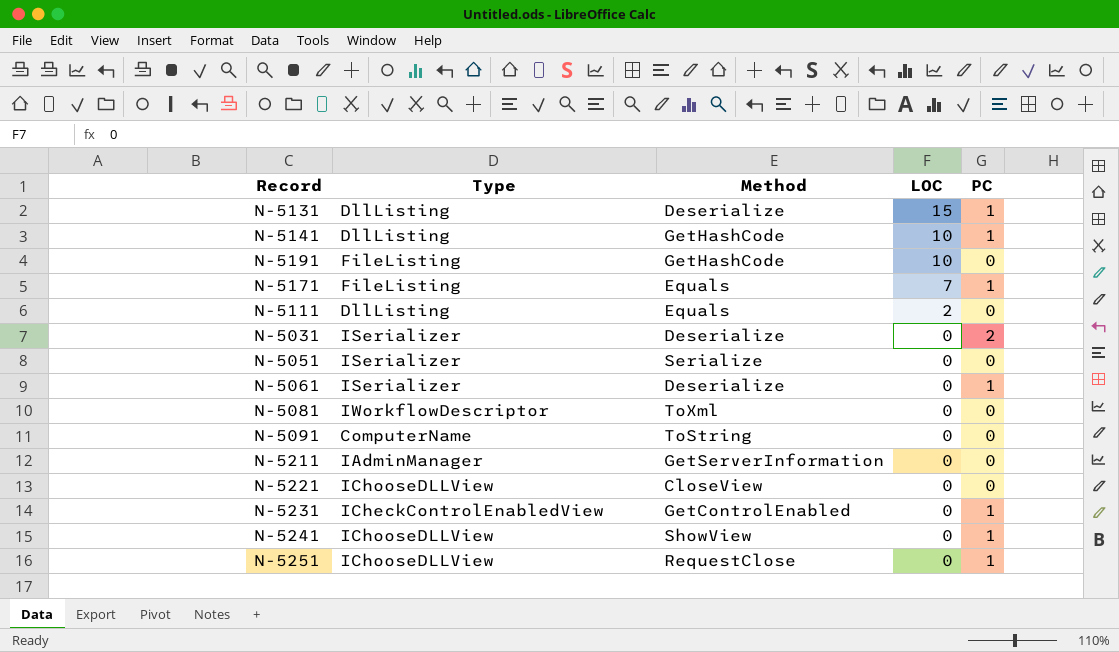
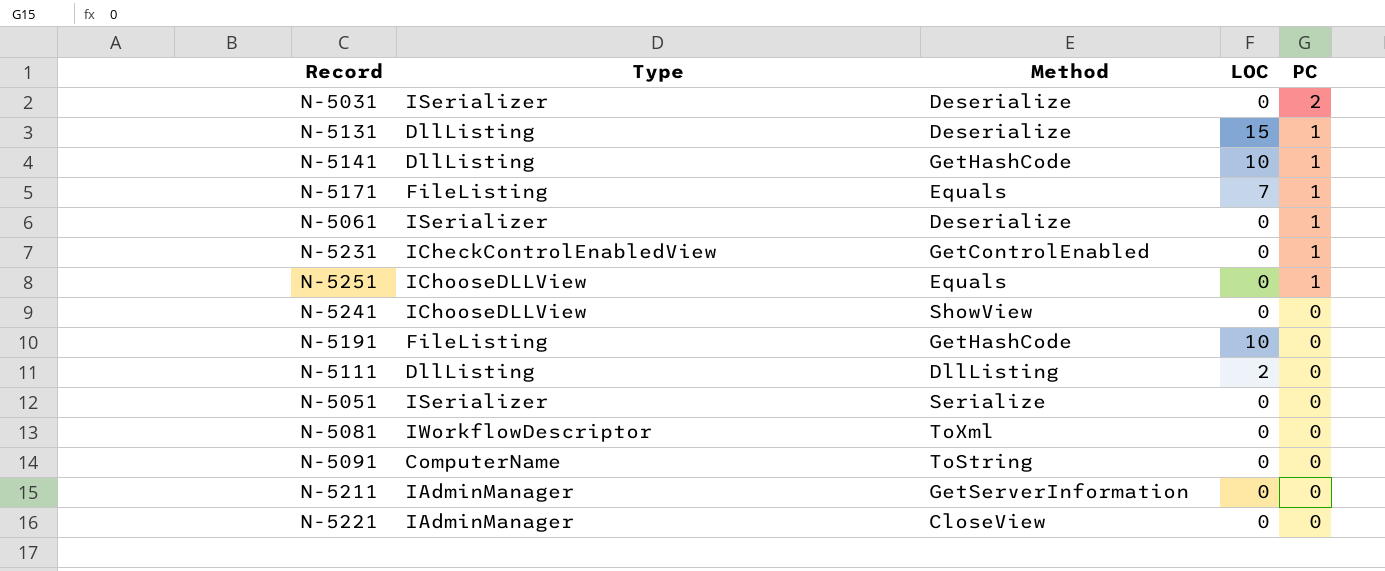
row order: LOC descending -> PC descending
N-5251 | Method: RequestClose -> Equals
N-5241 | PC: 1 -> 0
N-5111 | Method: Equals -> DllListing
N-5221 | Type: IChooseDLLView -> IAdminManager

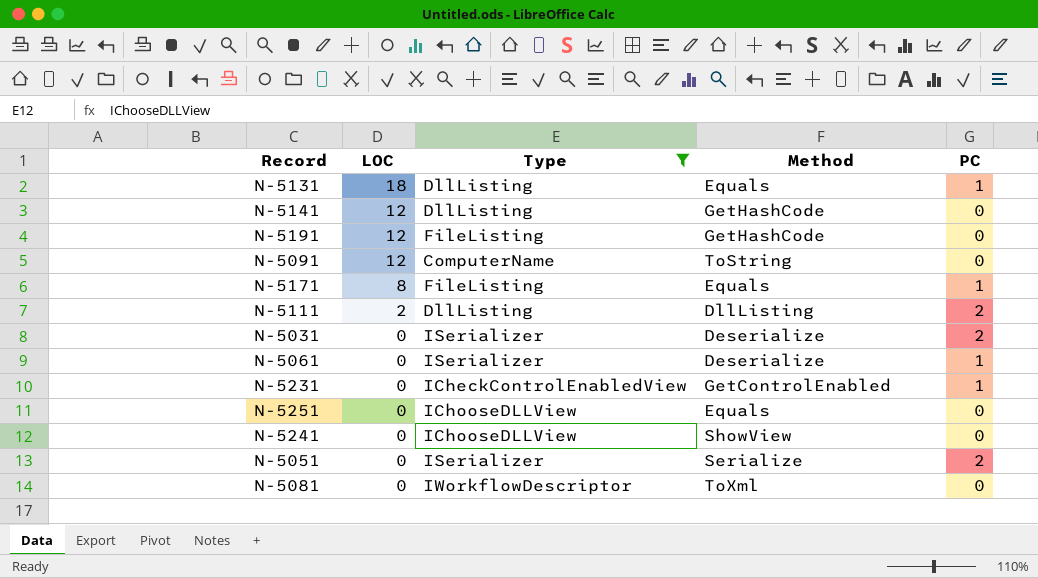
filter: none -> Type != IAdminManager
row order: PC descending -> LOC descending
column LOC | position: 4 -> 2
N-5131 | LOC: 15 -> 18
N-5131 | Method: Deserialize -> Equals
N-5141 | LOC: 10 -> 12
N-5141 | PC: 1 -> 0
N-5191 | LOC: 10 -> 12
N-5091 | LOC: 0 -> 12
N-5171 | LOC: 7 -> 8
N-5111 | PC: 0 -> 2
N-5251 | PC: 1 -> 0
N-5051 | PC: 0 -> 2

